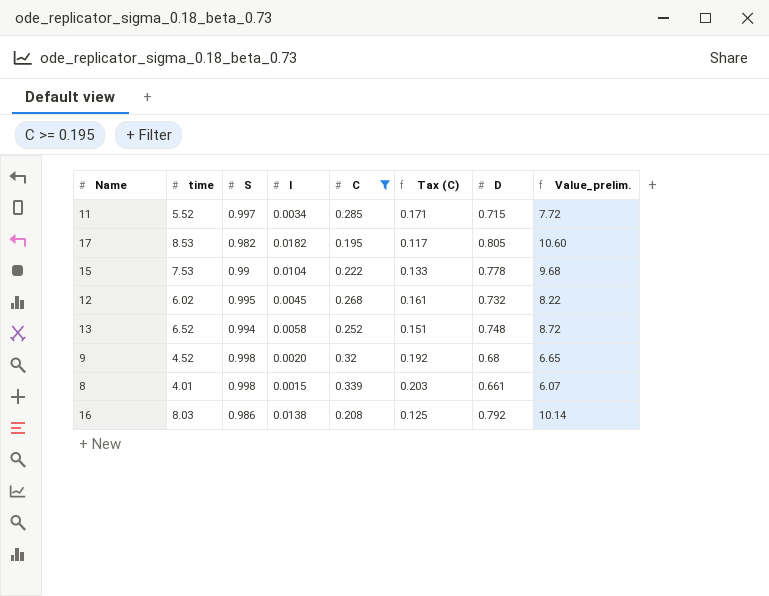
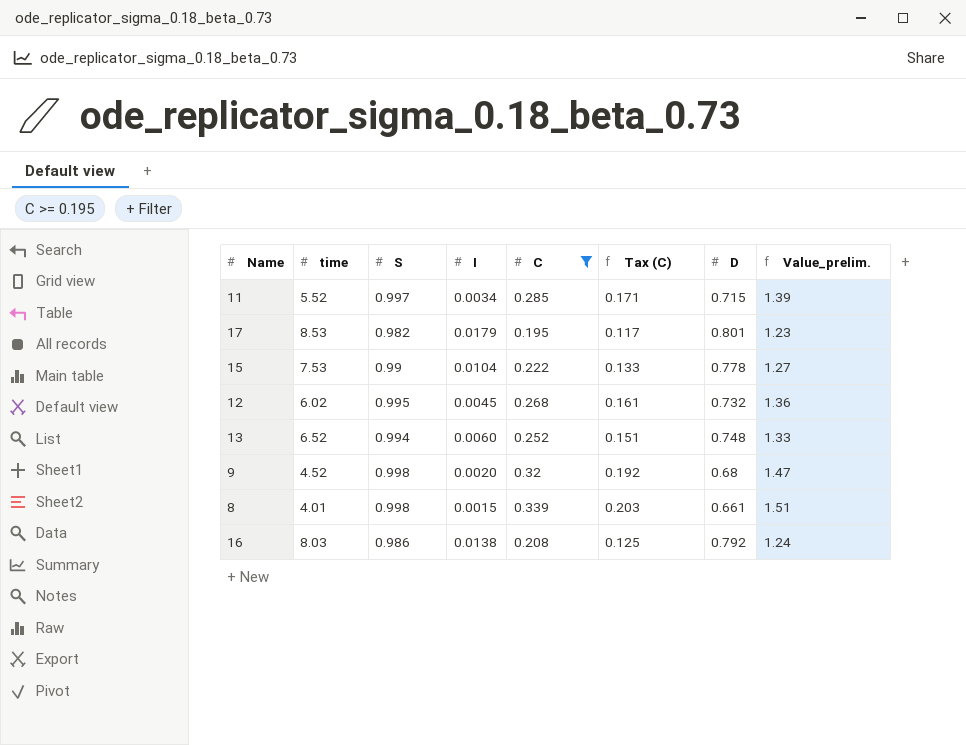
column Value_prelim. | formula: [time] / [D] -> [S] / [D]
17 | I: 0.0182 -> 0.0179
17 | D: 0.805 -> 0.801
13 | I: 0.0058 -> 0.0060

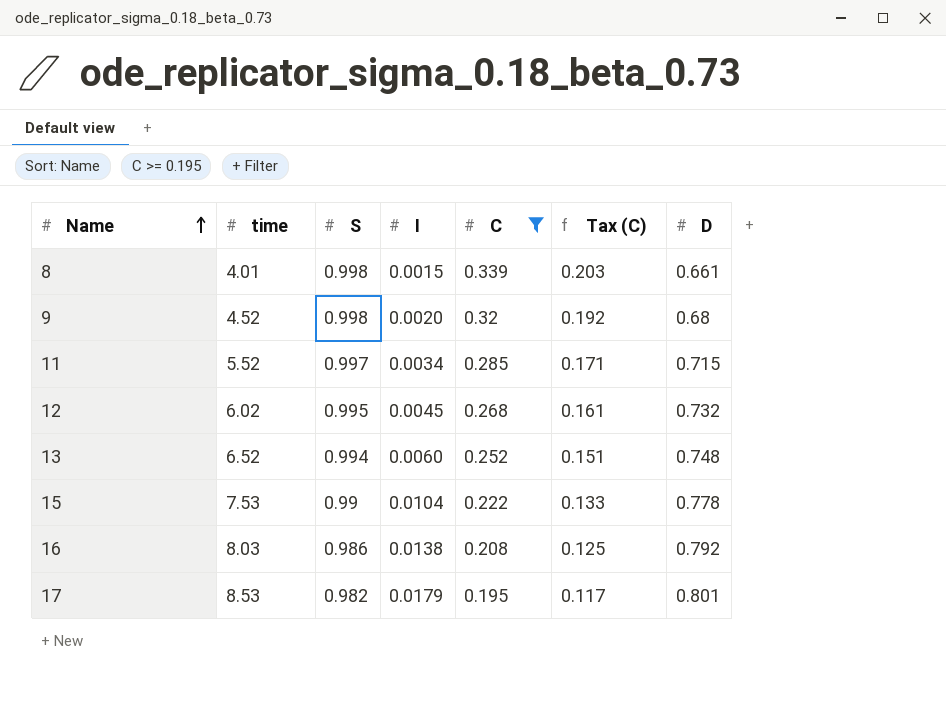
row order: none -> Name ascending
column Value_prelim. | formula: [S] / [D] -> none

